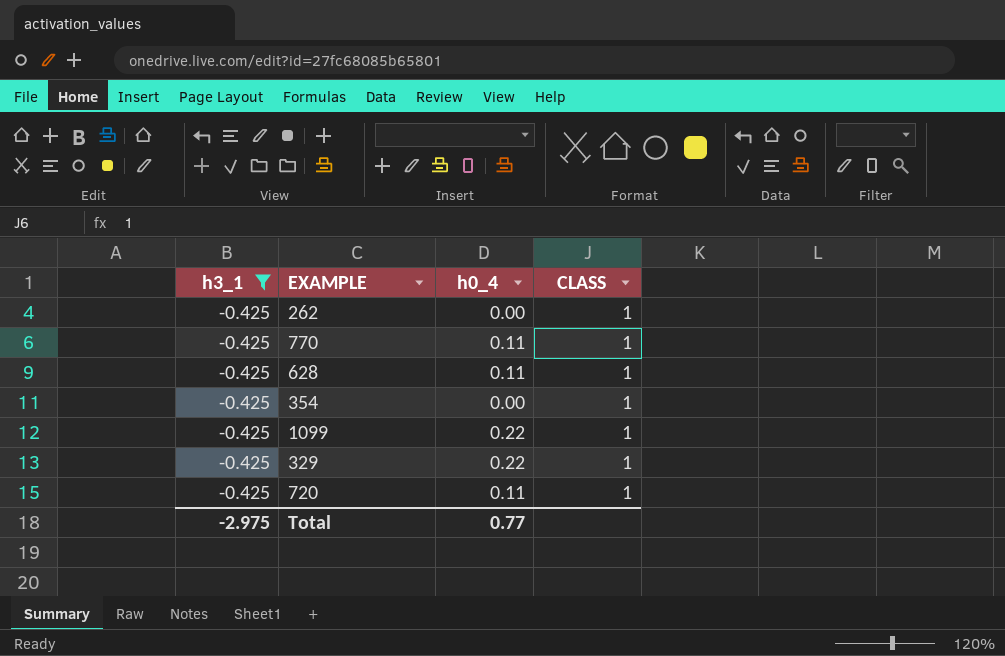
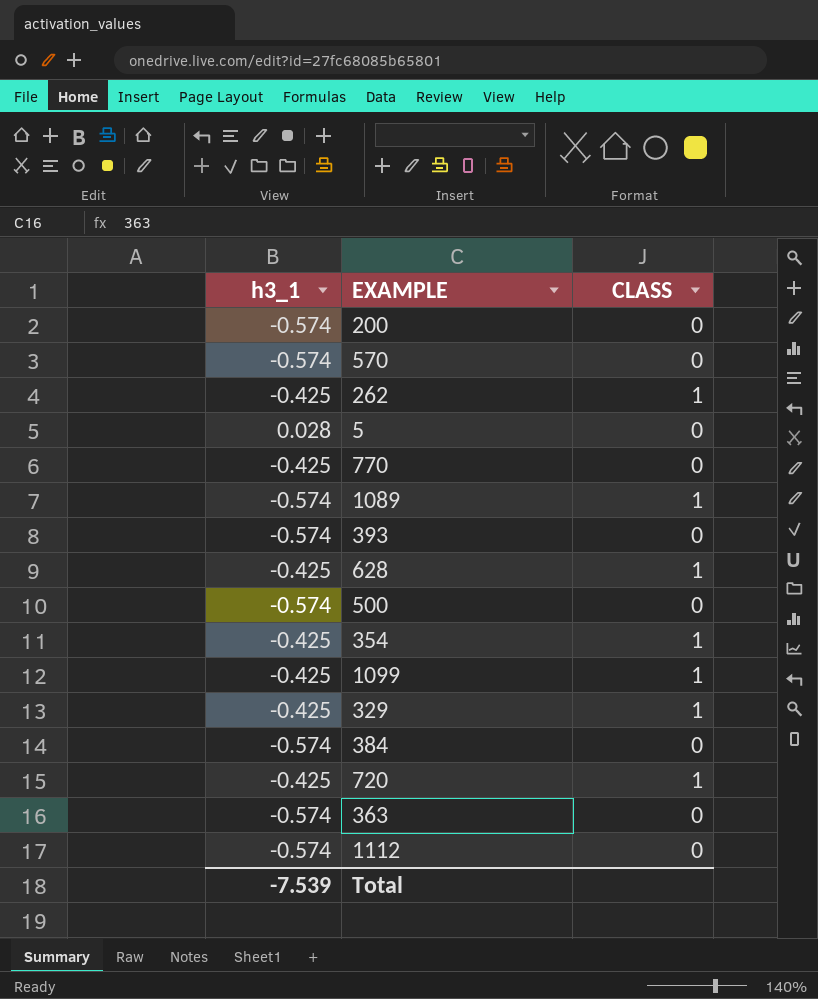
filter: h3_1 = -0.425 -> none
column h0_4 | position: 3 -> none
770 | CLASS: 1 -> 0
Total | h3_1: -2.975 -> -7.539

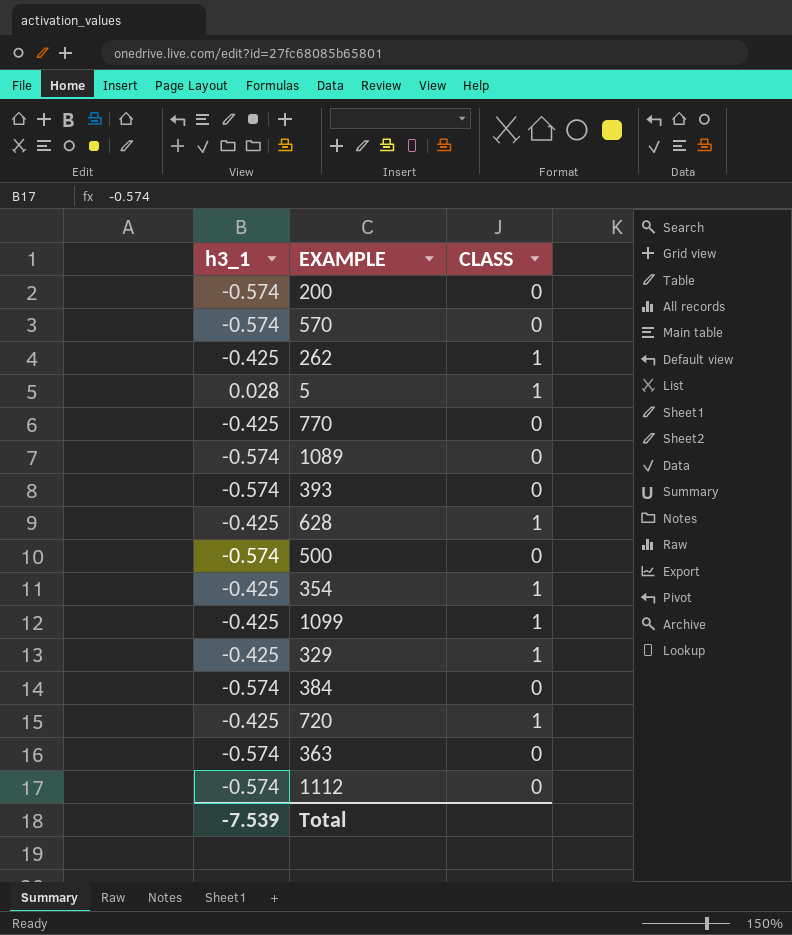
5 | CLASS: 0 -> 1
1089 | CLASS: 1 -> 0

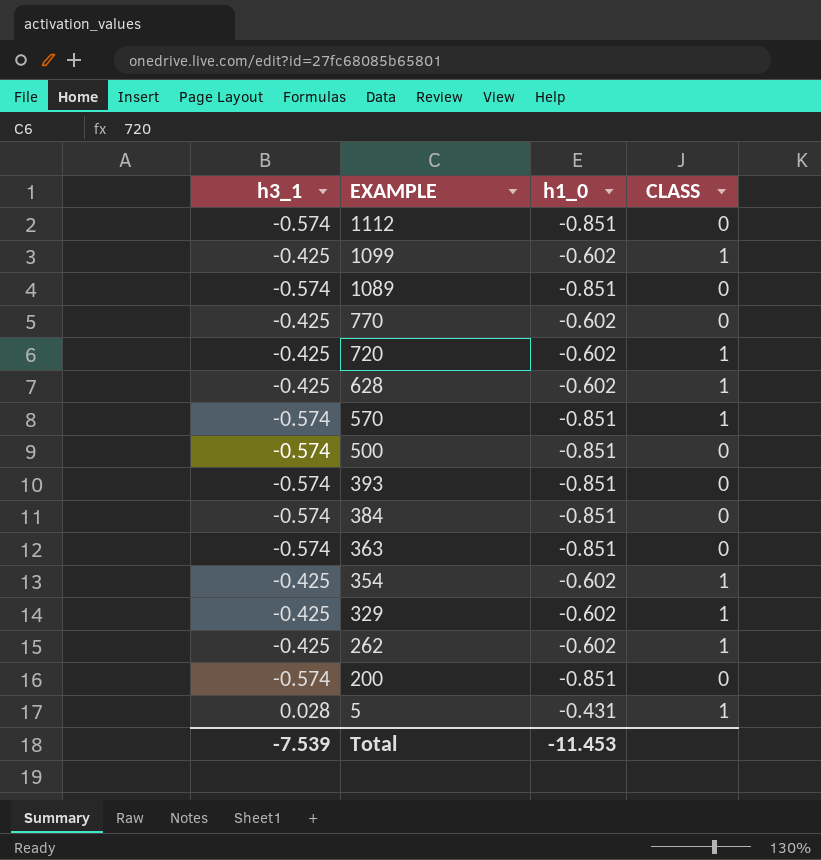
row order: none -> EXAMPLE descending
column h1_0 | position: none -> 3
570 | CLASS: 0 -> 1

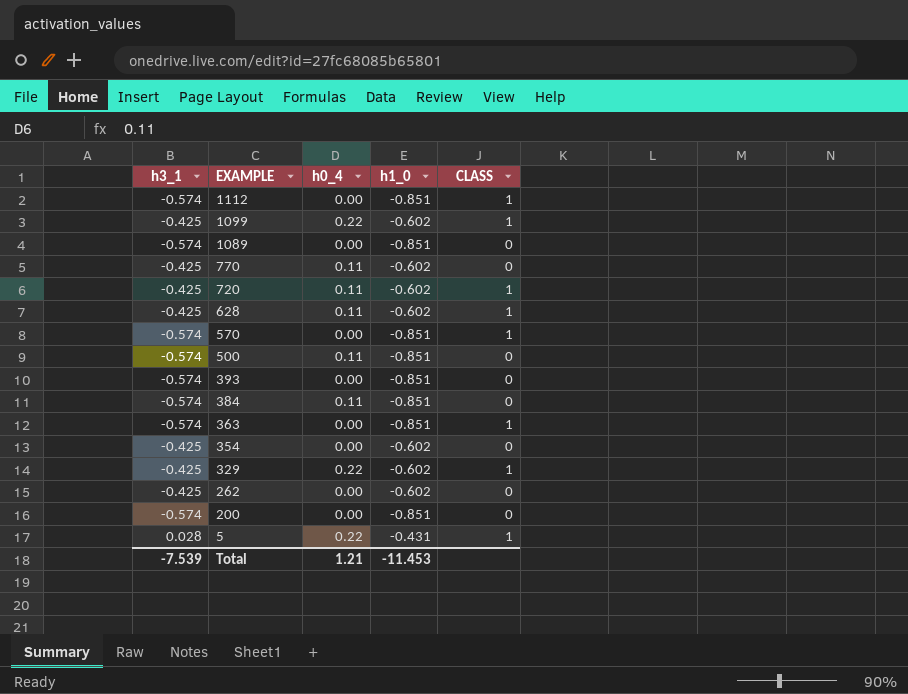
column h0_4 | position: none -> 3
1112 | CLASS: 0 -> 1
363 | CLASS: 0 -> 1
354 | CLASS: 1 -> 0
262 | CLASS: 1 -> 0

